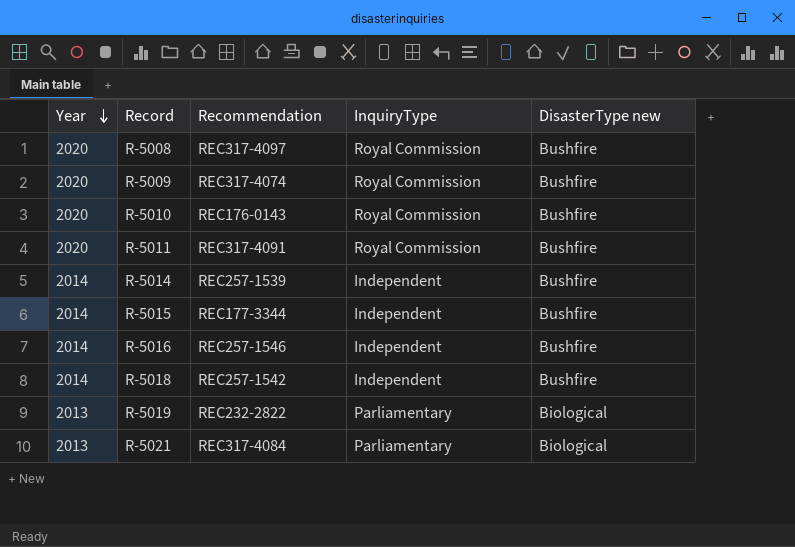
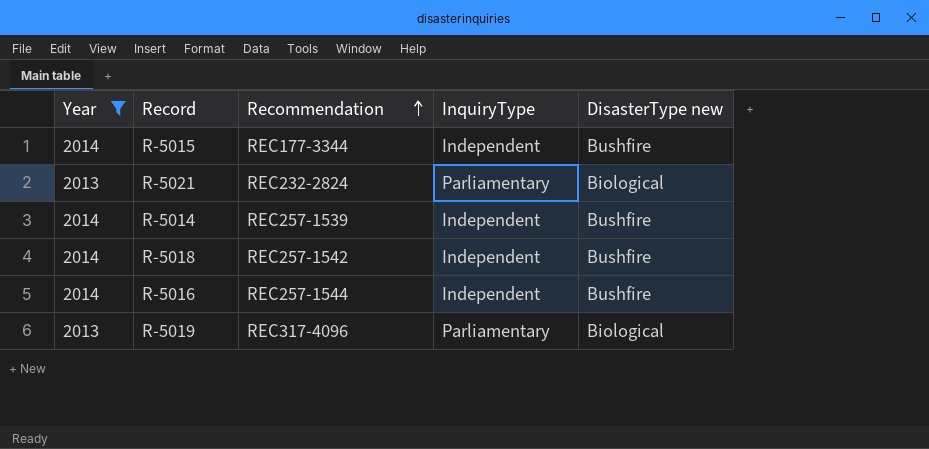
filter: none -> Year != 2020
row order: Year descending -> Recommendation ascending
R-5021 | Recommendation: REC317-4084 -> REC232-2824
R-5016 | Recommendation: REC257-1546 -> REC257-1544
R-5019 | Recommendation: REC232-2822 -> REC317-4096

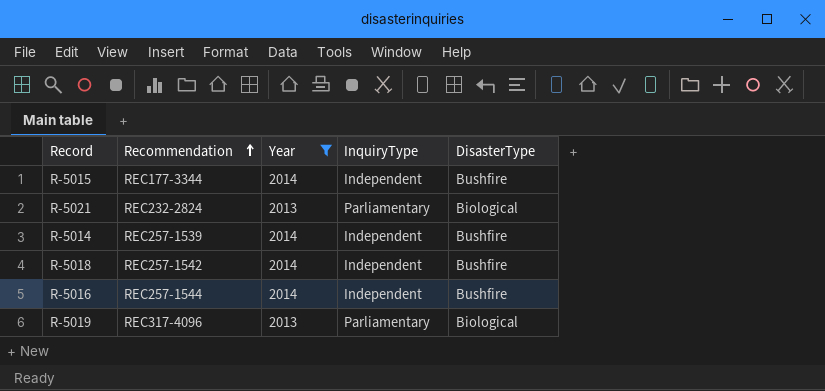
column Year | position: 1 -> 3
column name: DisasterType new -> DisasterType

